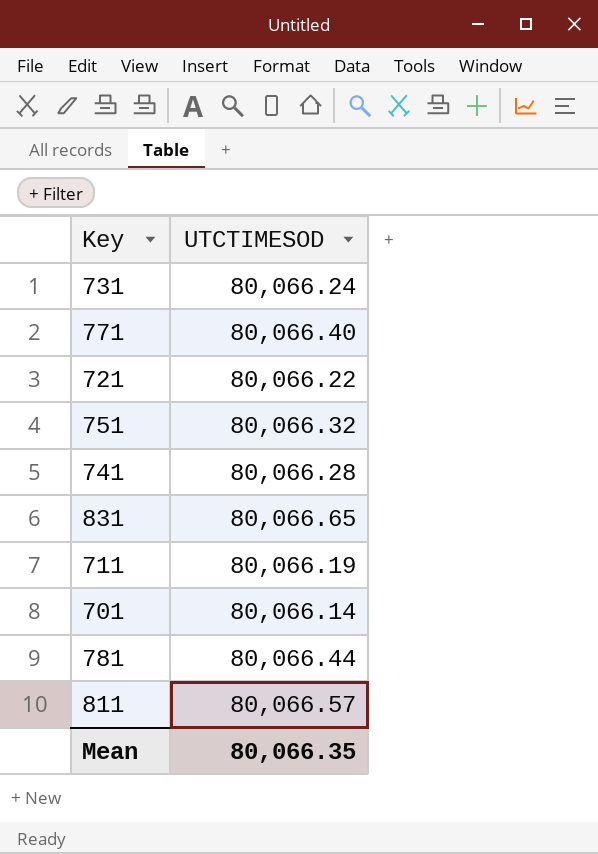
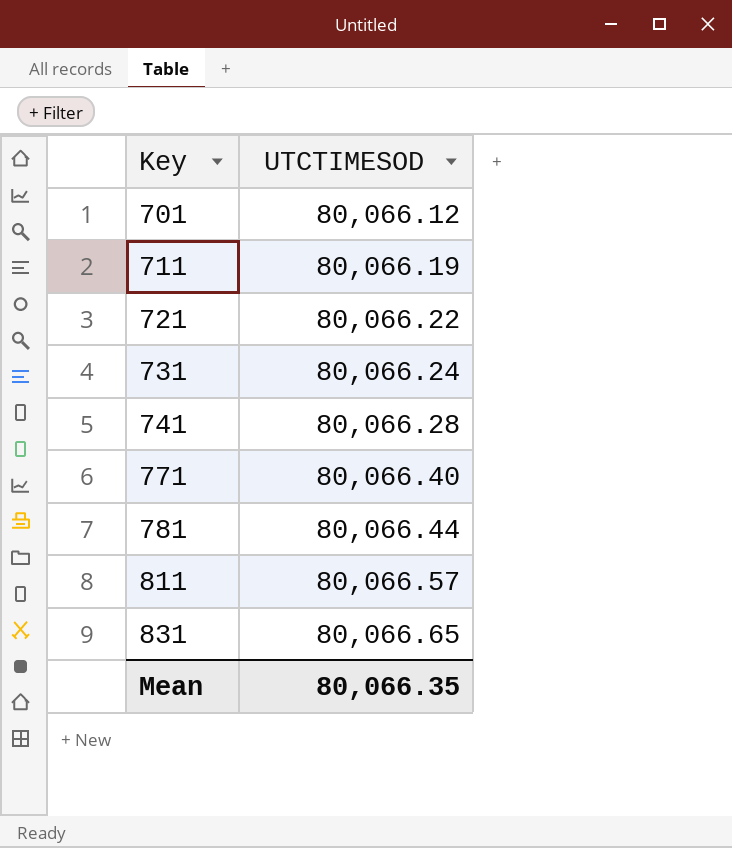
row order: none -> Key ascending
row 751: 80,066.32 -> none
701 | UTCTIMESOD: 80,066.14 -> 80,066.12

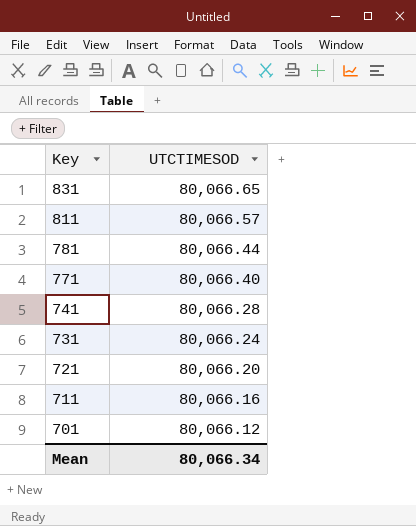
row order: Key ascending -> Key descending
721 | UTCTIMESOD: 80,066.22 -> 80,066.20
711 | UTCTIMESOD: 80,066.19 -> 80,066.16
Mean | UTCTIMESOD: 80,066.35 -> 80,066.34

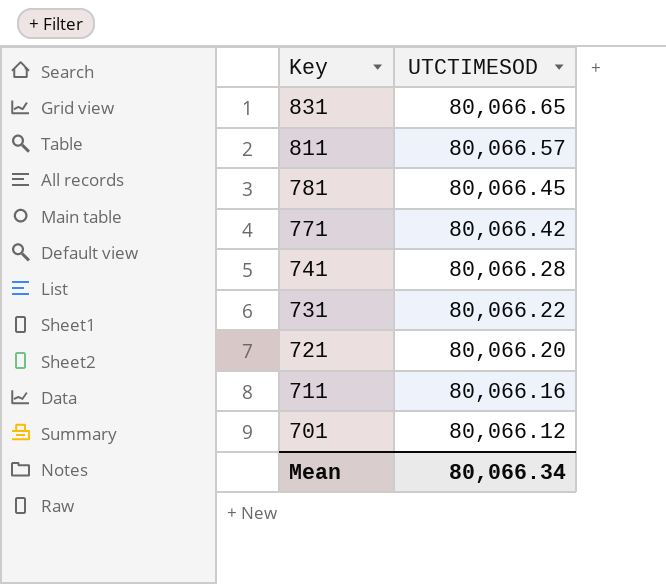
781 | UTCTIMESOD: 80,066.44 -> 80,066.45
771 | UTCTIMESOD: 80,066.40 -> 80,066.42
731 | UTCTIMESOD: 80,066.24 -> 80,066.22

